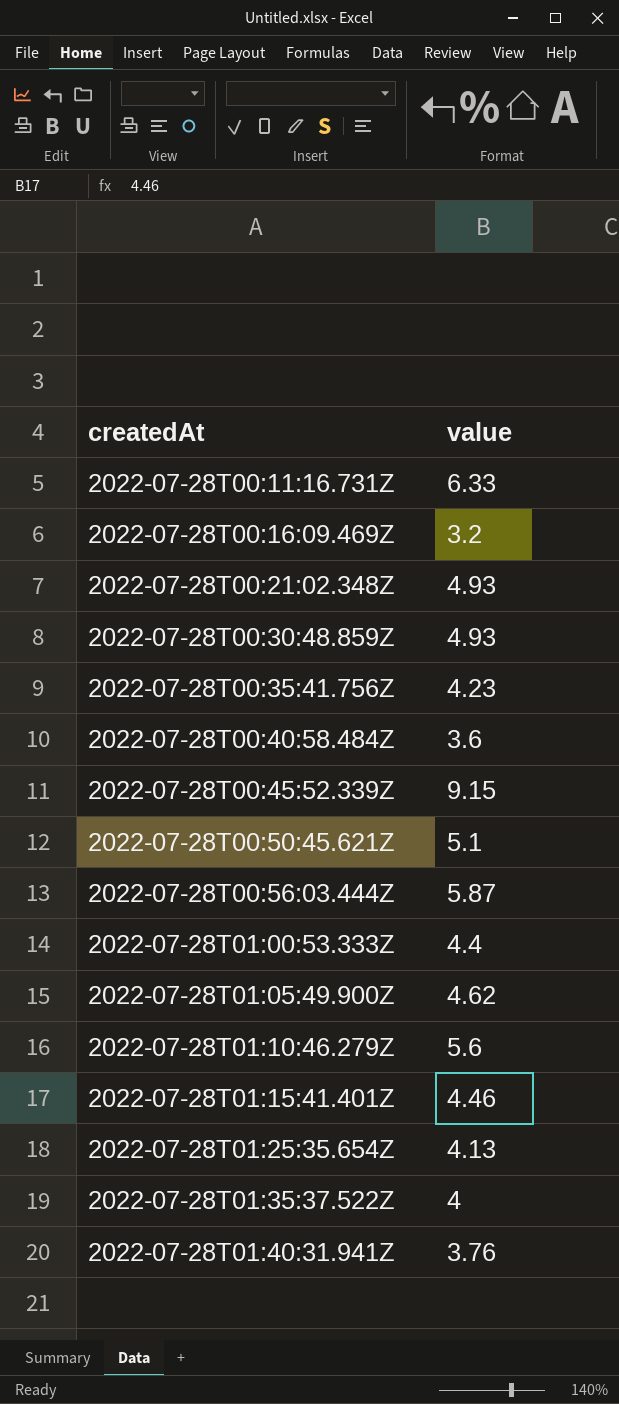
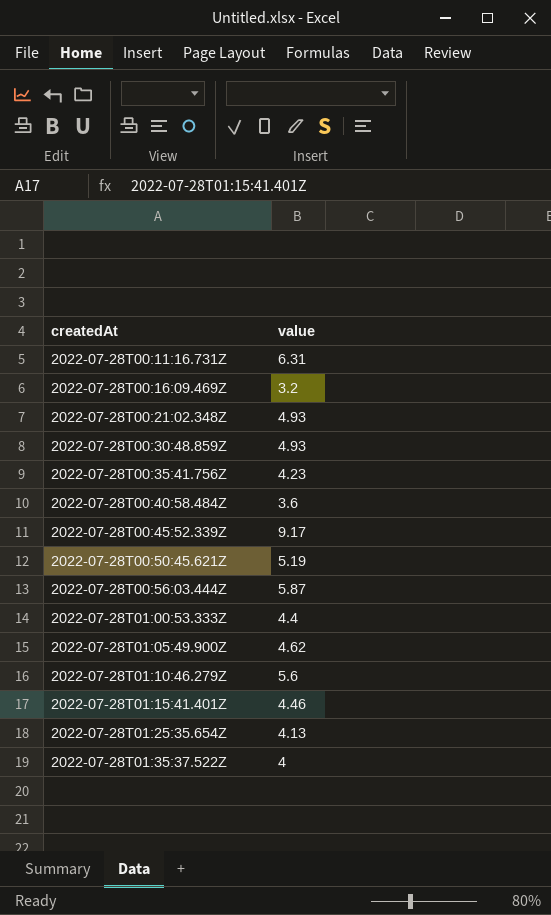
row 2022-07-28T01:40:31.941Z: 3.76 -> none
2022-07-28T00:11:16.731Z | value: 6.33 -> 6.31
2022-07-28T00:45:52.339Z | value: 9.15 -> 9.17
2022-07-28T00:50:45.621Z | value: 5.1 -> 5.19

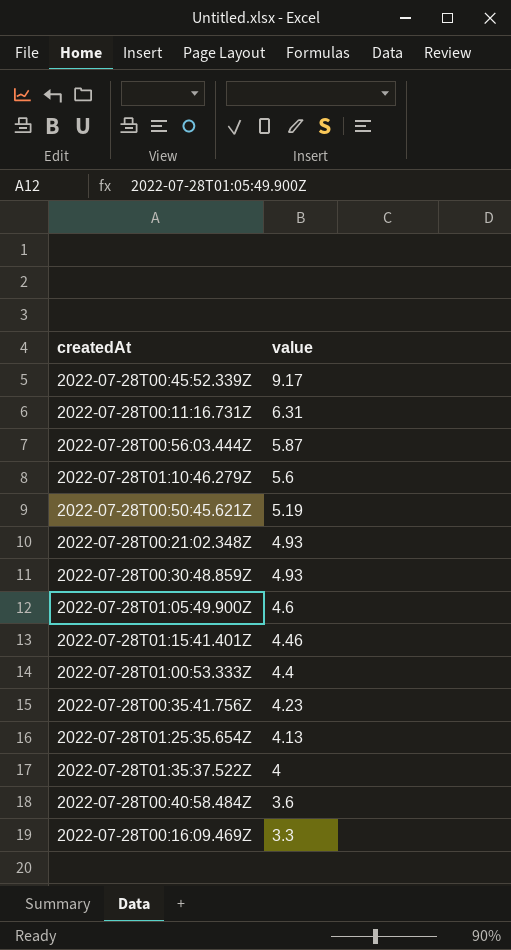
row order: createdAt ascending -> value descending
2022-07-28T01:05:49.900Z | value: 4.62 -> 4.6
2022-07-28T00:16:09.469Z | value: 3.2 -> 3.3

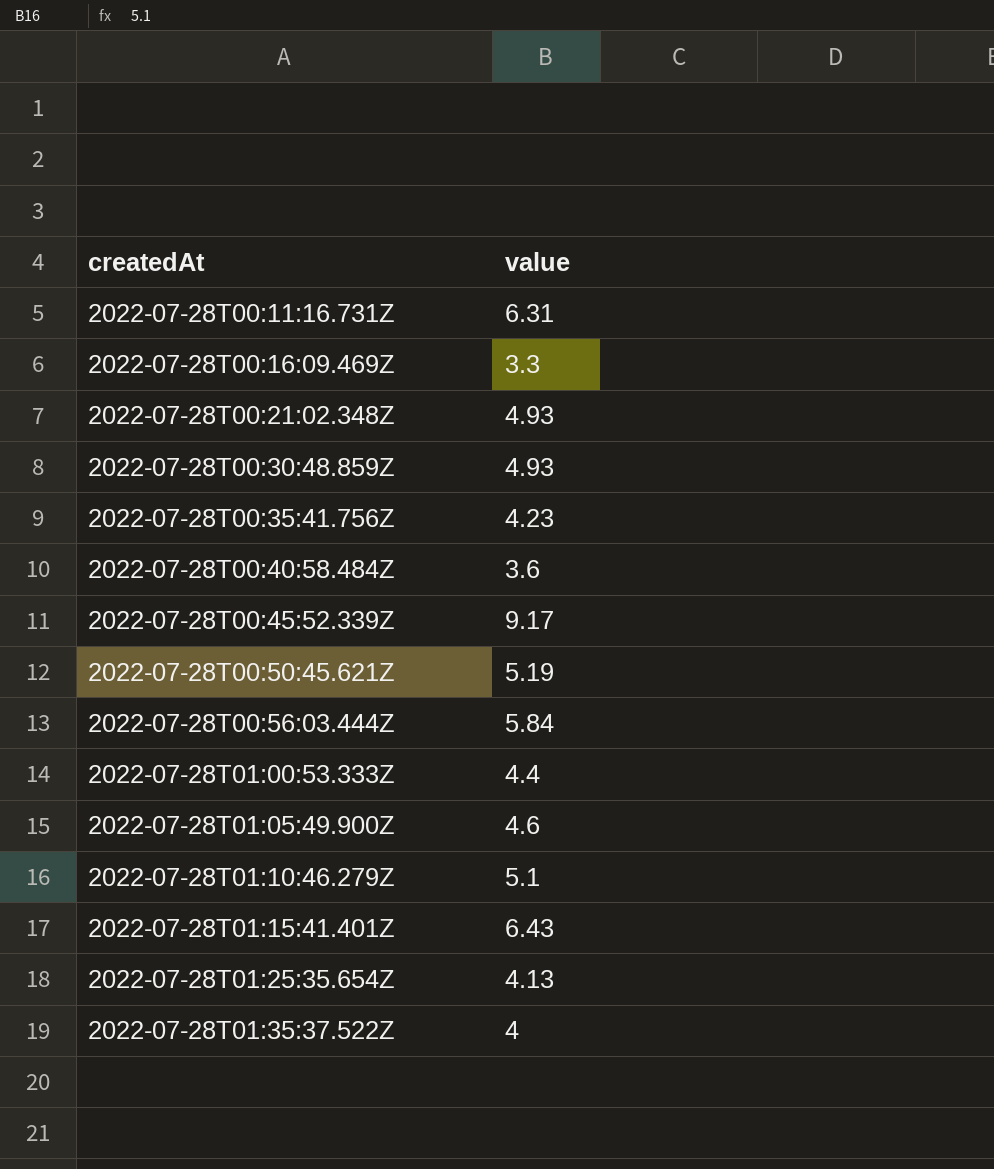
row order: value descending -> createdAt ascending
2022-07-28T00:56:03.444Z | value: 5.87 -> 5.84
2022-07-28T01:10:46.279Z | value: 5.6 -> 5.1
2022-07-28T01:15:41.401Z | value: 4.46 -> 6.43

